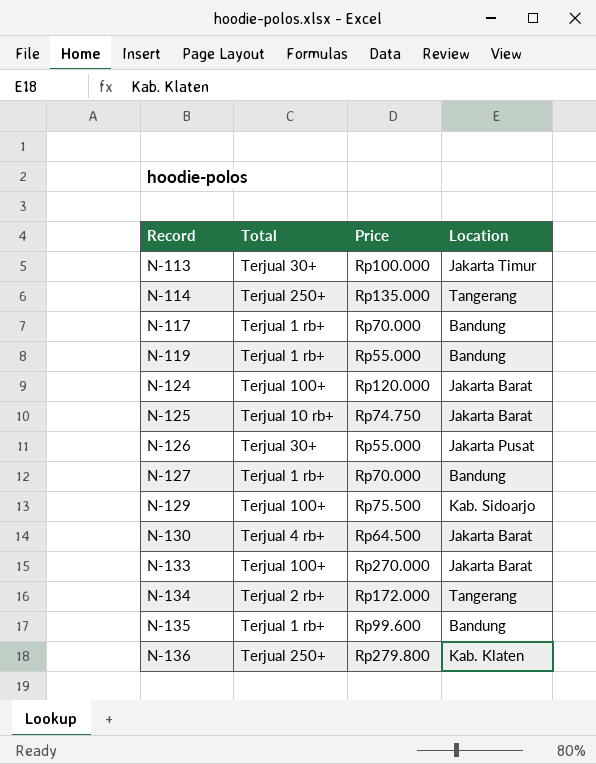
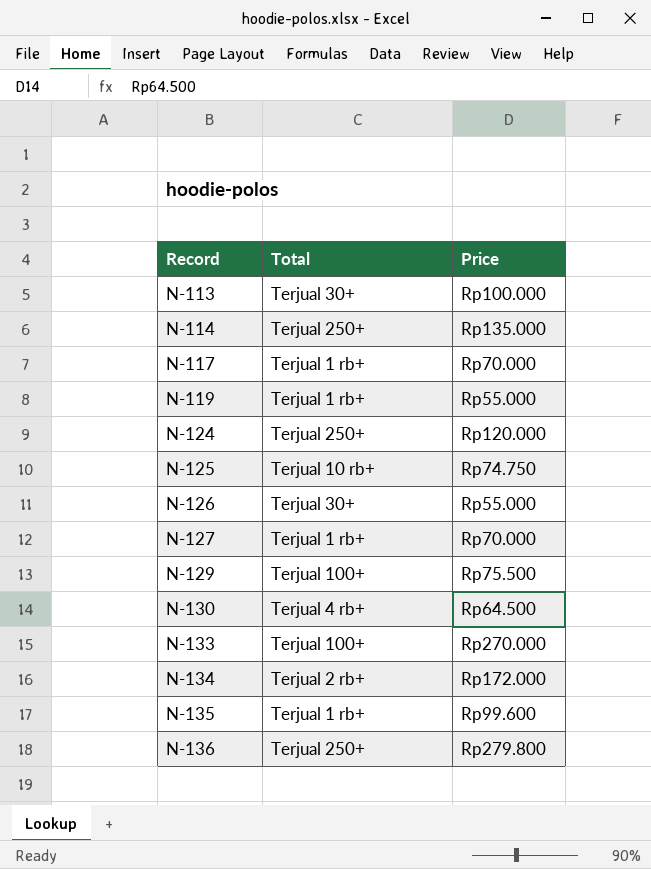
column Location | position: 4 -> none
N-124 | Total: Terjual 100+ -> Terjual 250+

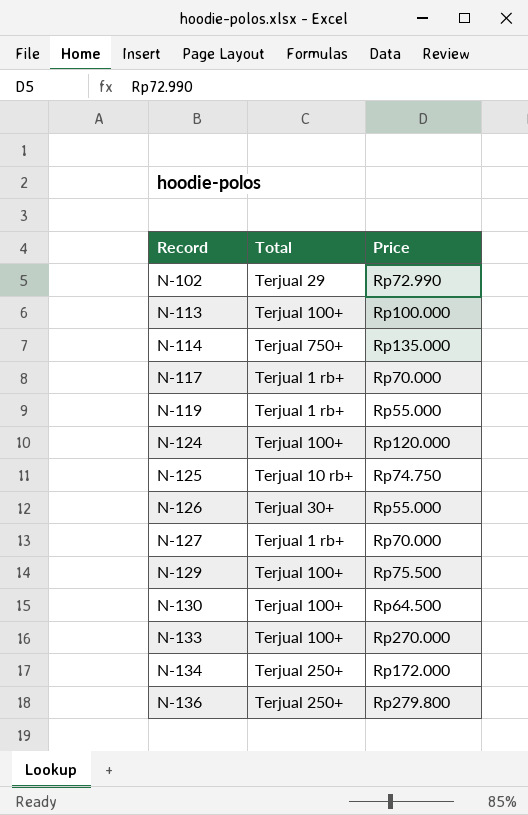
row N-135: Terjual 1 rb+ | Rp99.600 -> none
row N-102: none -> Terjual 29 | Rp72.990
N-113 | Total: Terjual 30+ -> Terjual 100+
N-114 | Total: Terjual 250+ -> Terjual 750+
N-124 | Total: Terjual 250+ -> Terjual 100+
N-130 | Total: Terjual 4 rb+ -> Terjual 100+
N-134 | Total: Terjual 2 rb+ -> Terjual 250+

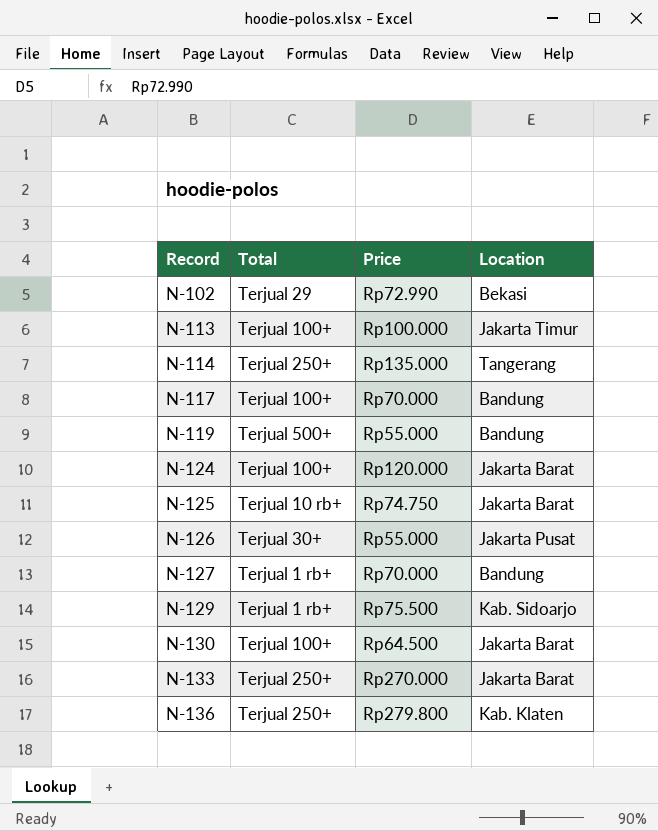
column Location | position: none -> 4
row N-134: Terjual 250+ | Rp172.000 -> none
N-114 | Total: Terjual 750+ -> Terjual 250+
N-117 | Total: Terjual 1 rb+ -> Terjual 100+
N-119 | Total: Terjual 1 rb+ -> Terjual 500+
N-129 | Total: Terjual 100+ -> Terjual 1 rb+
N-133 | Total: Terjual 100+ -> Terjual 250+

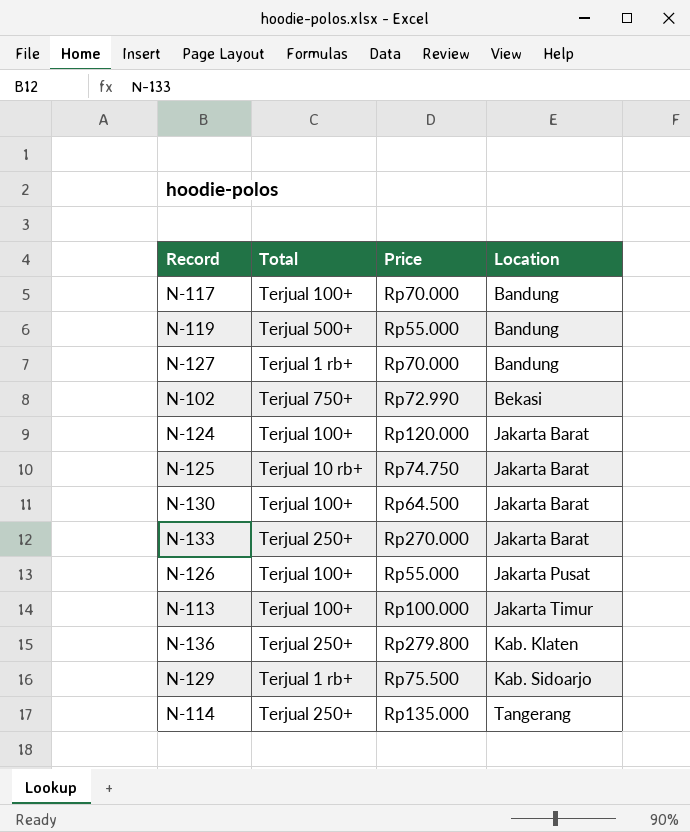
row order: Record ascending -> Location ascending
N-102 | Total: Terjual 29 -> Terjual 750+
N-126 | Total: Terjual 30+ -> Terjual 100+

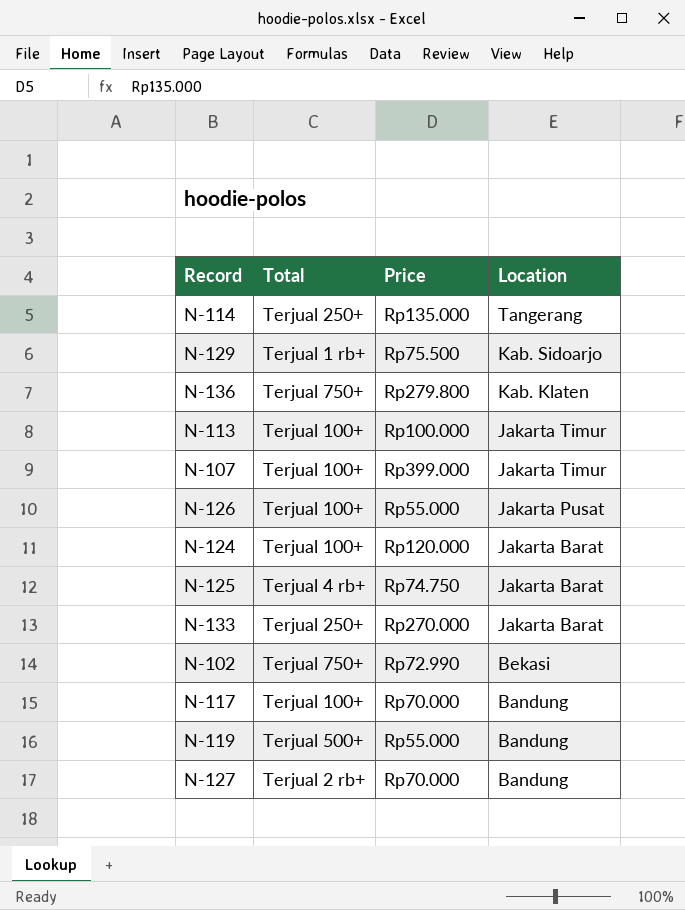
row order: Location ascending -> Location descending
row N-130: Terjual 100+ | Rp64.500 | Jakarta Barat -> none
N-136 | Total: Terjual 250+ -> Terjual 750+
row N-107: none -> Terjual 100+ | Rp399.000 | Jakarta Timur
N-125 | Total: Terjual 10 rb+ -> Terjual 4 rb+
N-127 | Total: Terjual 1 rb+ -> Terjual 2 rb+

